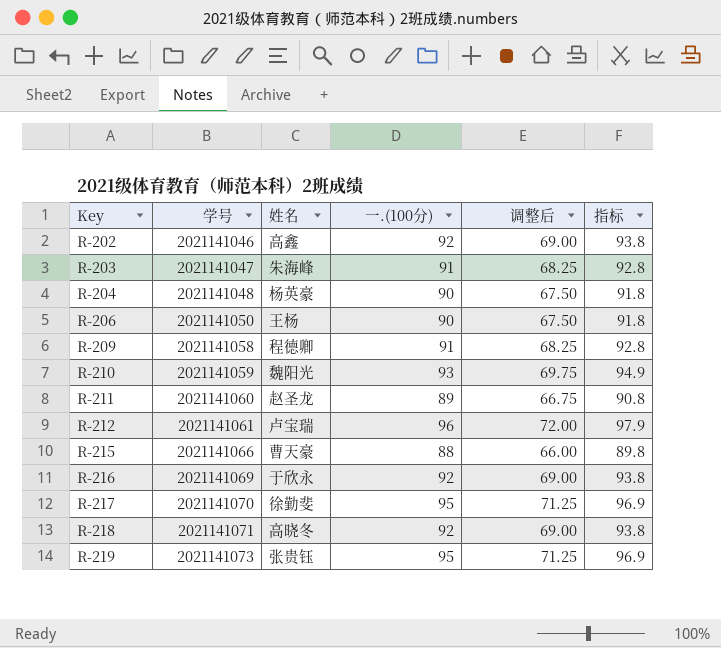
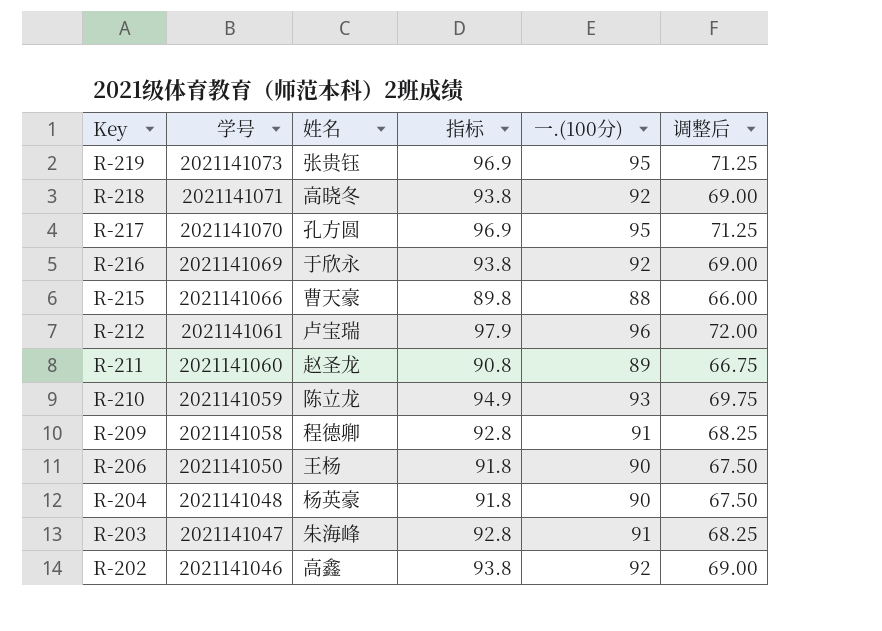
row order: Key ascending -> Key descending
column 指标 | position: 6 -> 4
R-217 | 姓名: 徐勤斐 -> 孔方圆
R-210 | 姓名: 魏阳光 -> 陈立龙

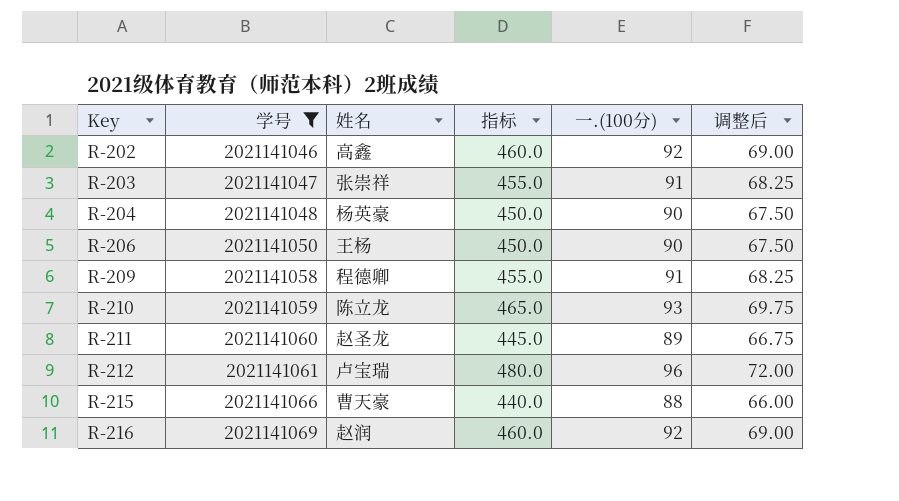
filter: none -> 学号 <= 2021141069
row order: Key descending -> Key ascending
column 指标 | formula: [一.(100分)] * 1.02 -> [一.(100分)] * 5
R-203 | 姓名: 朱海峰 -> 张崇祥
R-216 | 姓名: 于欣永 -> 赵润

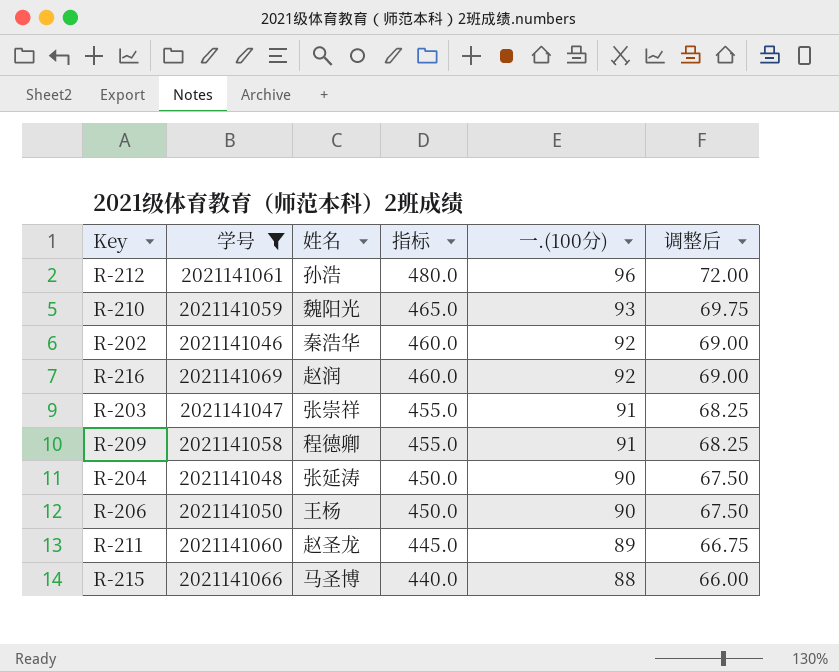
row order: Key ascending -> 指标 descending
R-212 | 姓名: 卢宝瑞 -> 孙浩
R-210 | 姓名: 陈立龙 -> 魏阳光
R-202 | 姓名: 高鑫 -> 秦浩华
R-204 | 姓名: 杨英豪 -> 张延涛
R-215 | 姓名: 曹天豪 -> 马圣博

